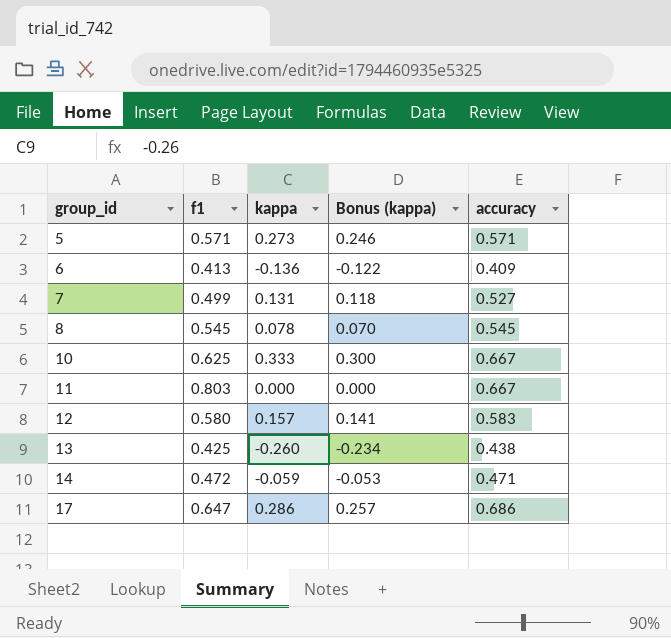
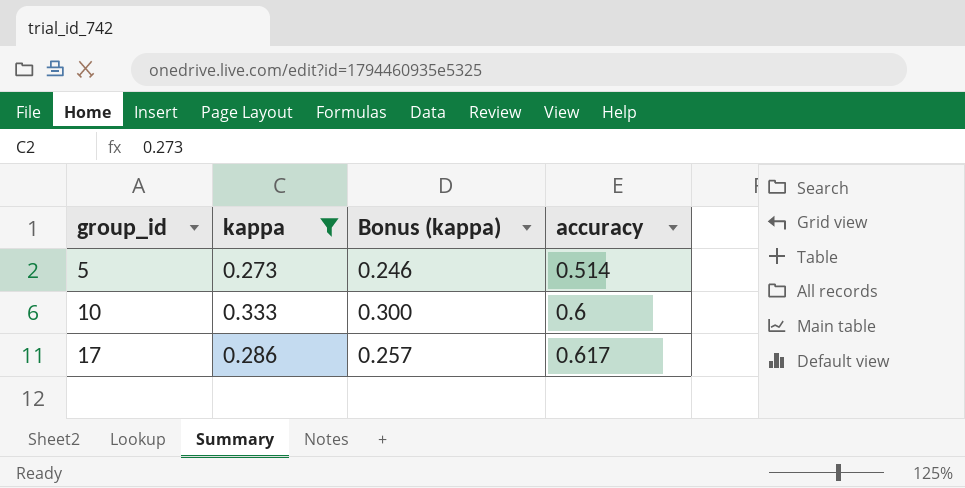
filter: none -> kappa >= 0.273
column f1 | position: 2 -> none
5 | accuracy: 0.571 -> 0.514
10 | accuracy: 0.667 -> 0.6
17 | accuracy: 0.686 -> 0.617

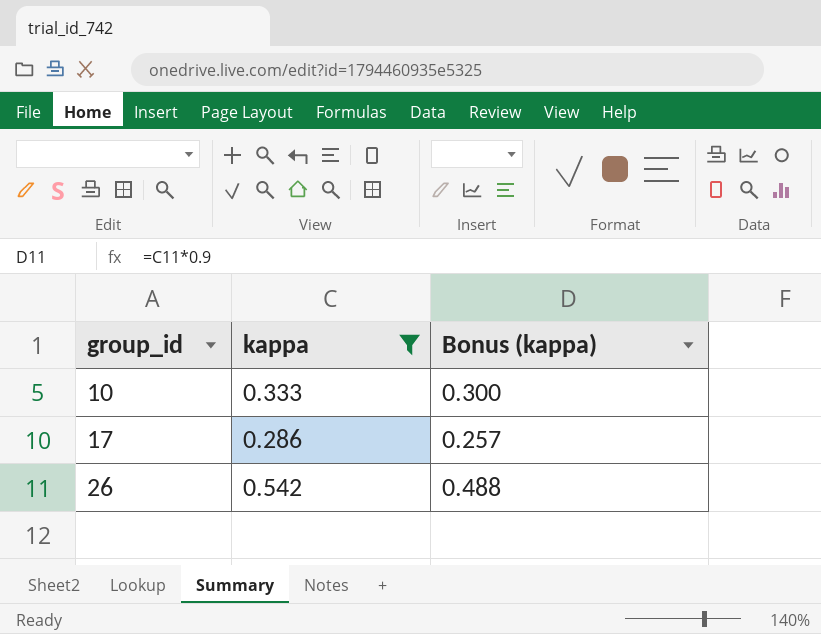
column accuracy | position: 4 -> none
row 5: 0.273 | 0.246 | 0.514 -> none
row 26: none -> 0.542 | 0.488

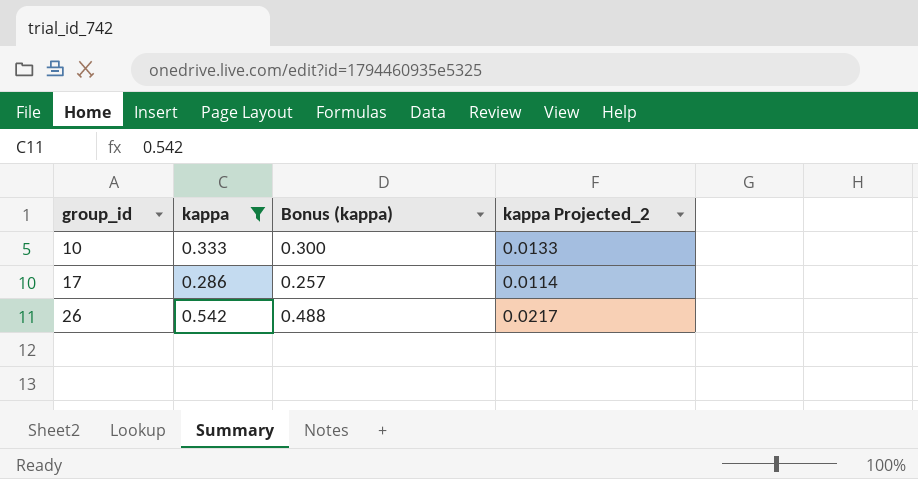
column kappa Projected_2 | formula: none -> [kappa] * 0.04

